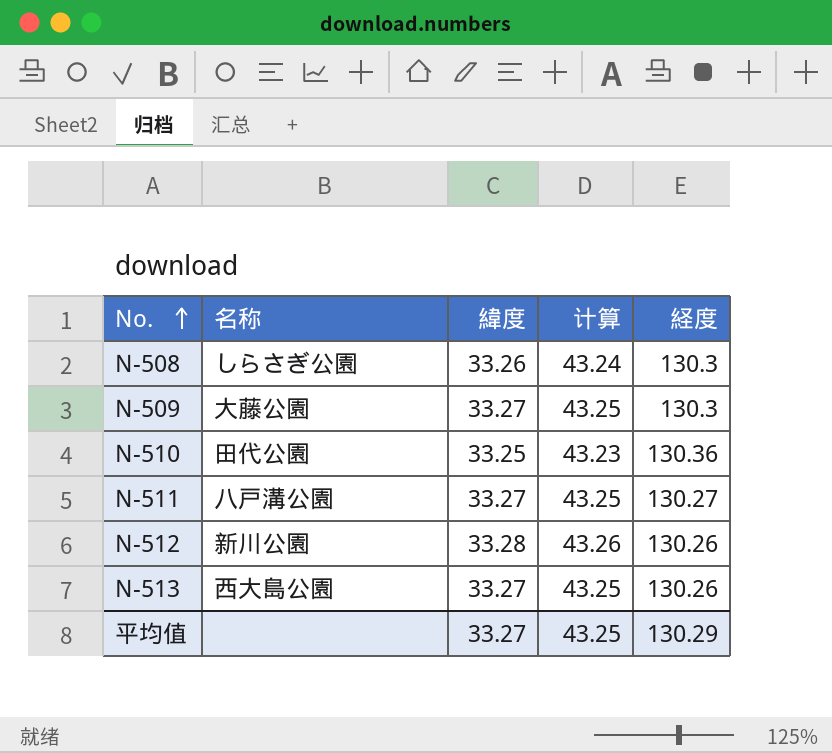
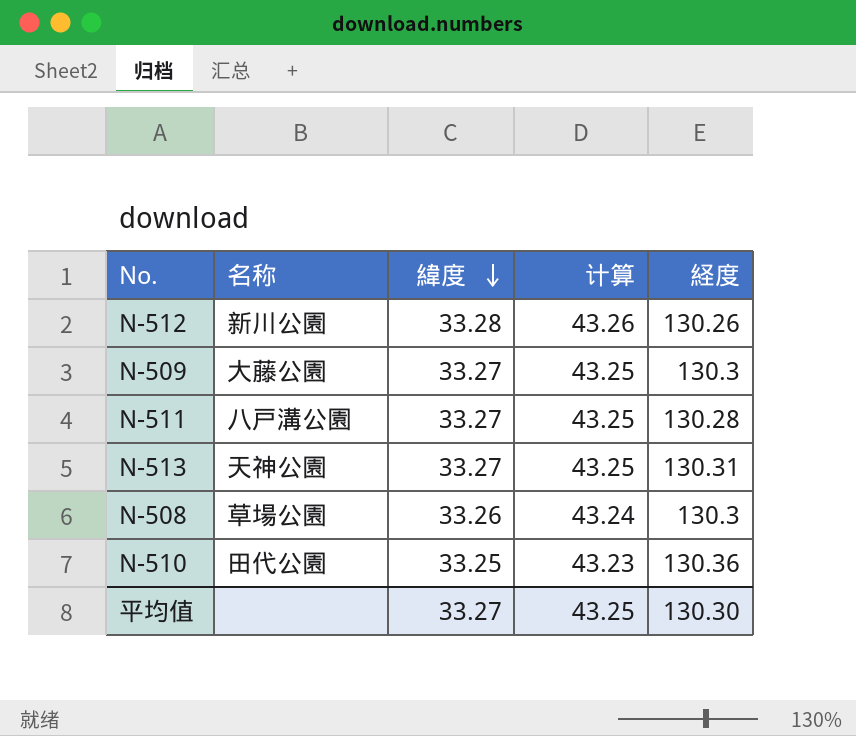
row order: No. ascending -> 緯度 descending
N-511 | 経度: 130.27 -> 130.28
N-513 | 名称: 西大島公園 -> 天神公園
N-513 | 経度: 130.26 -> 130.31
N-508 | 名称: しらさぎ公園 -> 草場公園
平均值 | 経度: 130.29 -> 130.30

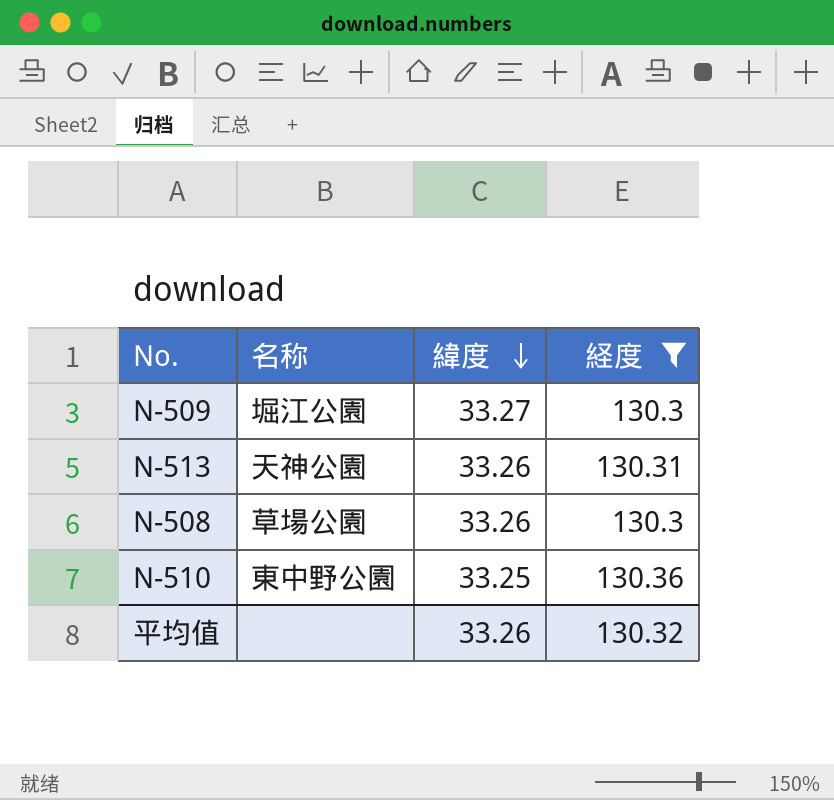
filter: none -> 経度 >= 130.3
column 计算 | formula: [緯度] * 1.3 -> none
N-509 | 名称: 大藤公園 -> 堀江公園
N-513 | 緯度: 33.27 -> 33.26
N-510 | 名称: 田代公園 -> 東中野公園
平均值 | 緯度: 33.27 -> 33.26
平均值 | 経度: 130.30 -> 130.32

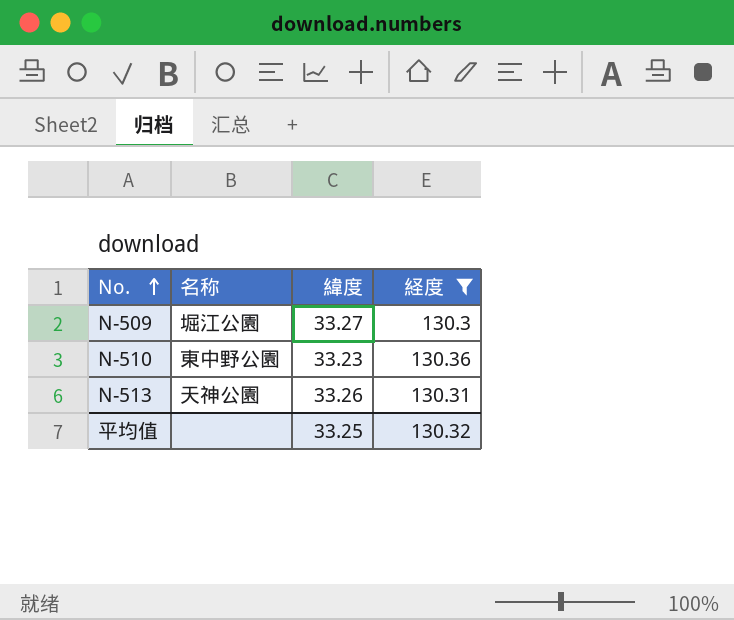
row order: 緯度 descending -> No. ascending
row N-508: 草場公園 | 33.26 | 130.3 -> none
N-510 | 緯度: 33.25 -> 33.23
平均值 | 緯度: 33.26 -> 33.25

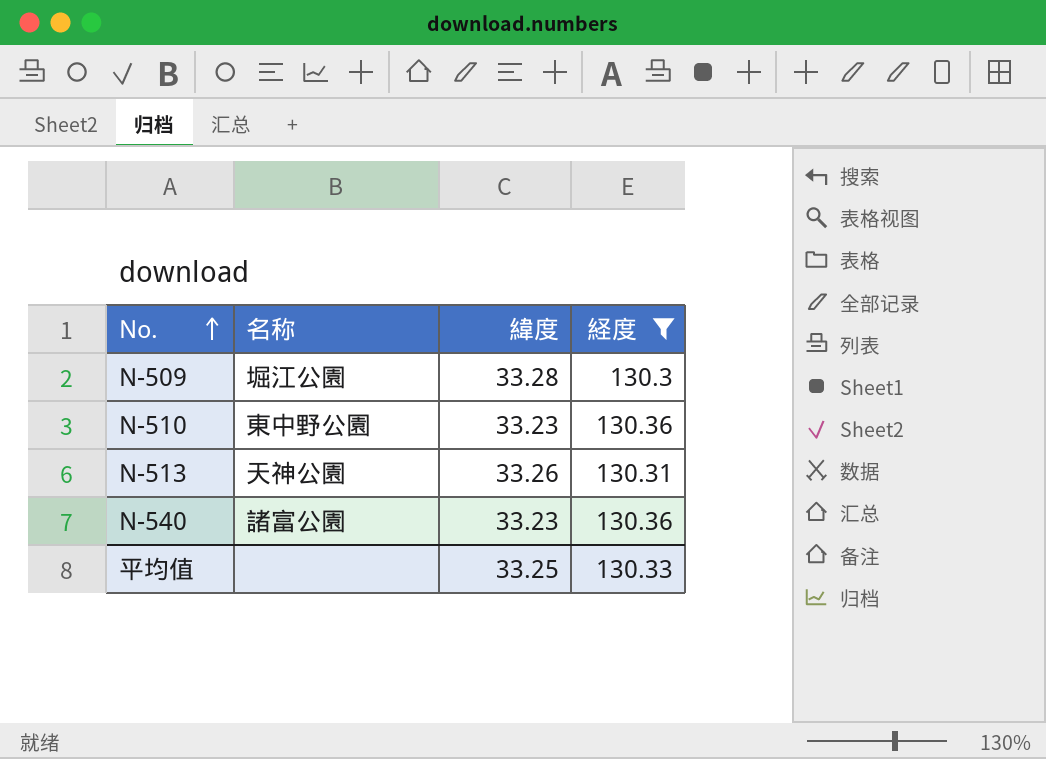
N-509 | 緯度: 33.27 -> 33.28
row N-540: none -> 諸富公園 | 33.23 | 130.36
平均值 | 経度: 130.32 -> 130.33

